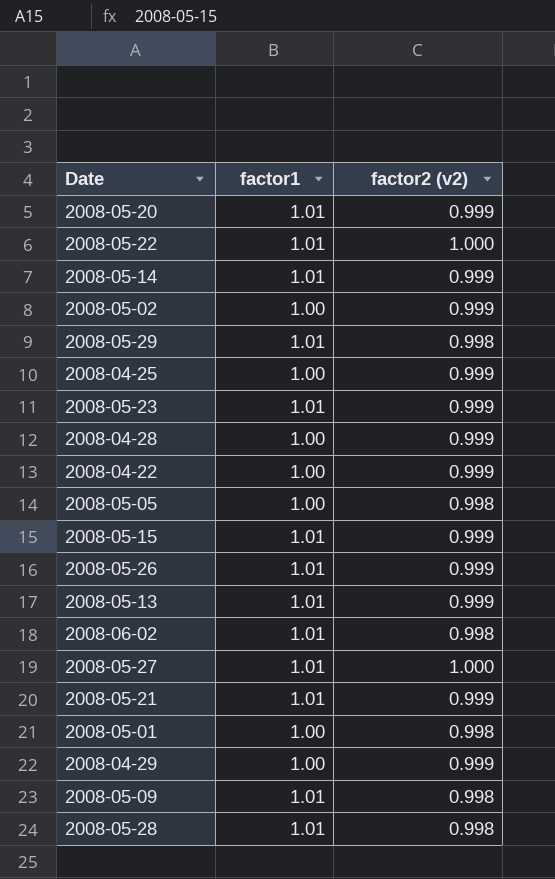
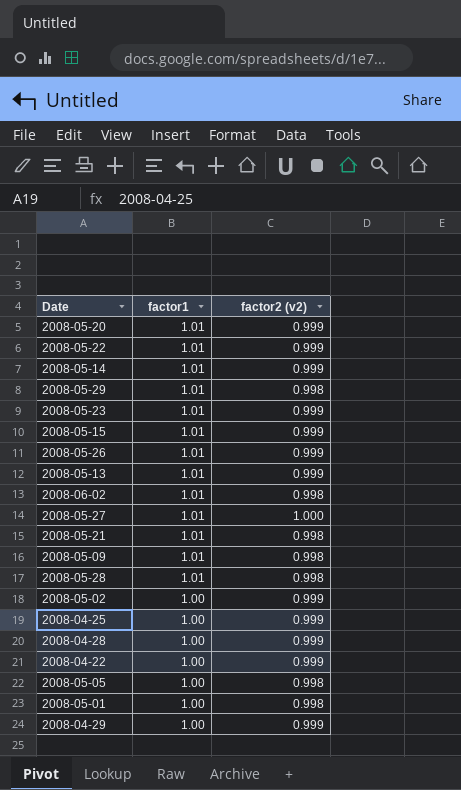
row order: none -> factor1 descending
2008-05-22 | factor2 (v2): 1.000 -> 0.999
2008-05-21 | factor2 (v2): 0.999 -> 0.998

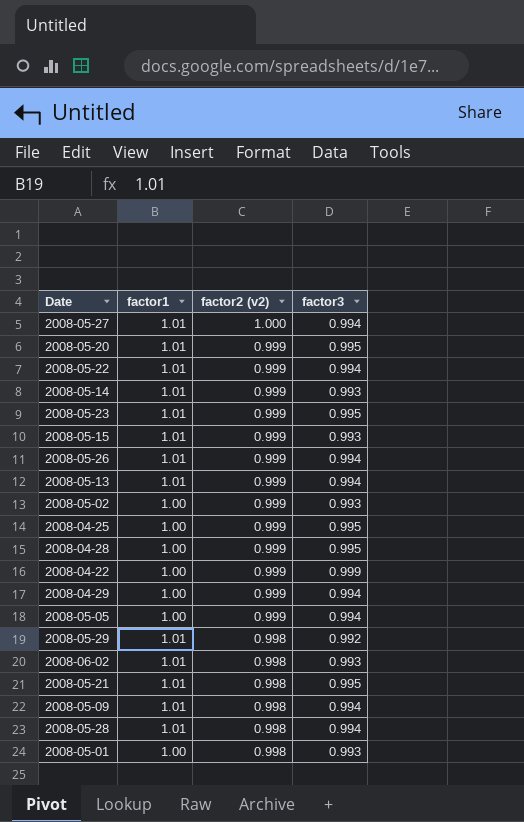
row order: factor1 descending -> factor2 (v2) descending
column factor3 | position: none -> 4
2008-05-05 | factor2 (v2): 0.998 -> 0.999

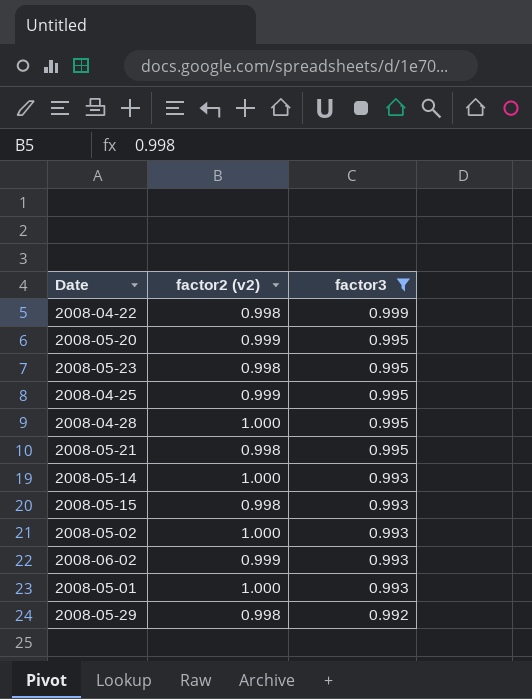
filter: none -> factor3 != 0.994
row order: factor2 (v2) descending -> factor3 descending
column factor1 | position: 2 -> none
2008-04-22 | factor2 (v2): 0.999 -> 0.998
2008-05-23 | factor2 (v2): 0.999 -> 0.998
2008-04-28 | factor2 (v2): 0.999 -> 1.000
2008-05-14 | factor2 (v2): 0.999 -> 1.000
2008-05-15 | factor2 (v2): 0.999 -> 0.998
2008-05-02 | factor2 (v2): 0.999 -> 1.000
2008-06-02 | factor2 (v2): 0.998 -> 0.999
2008-05-01 | factor2 (v2): 0.998 -> 1.000

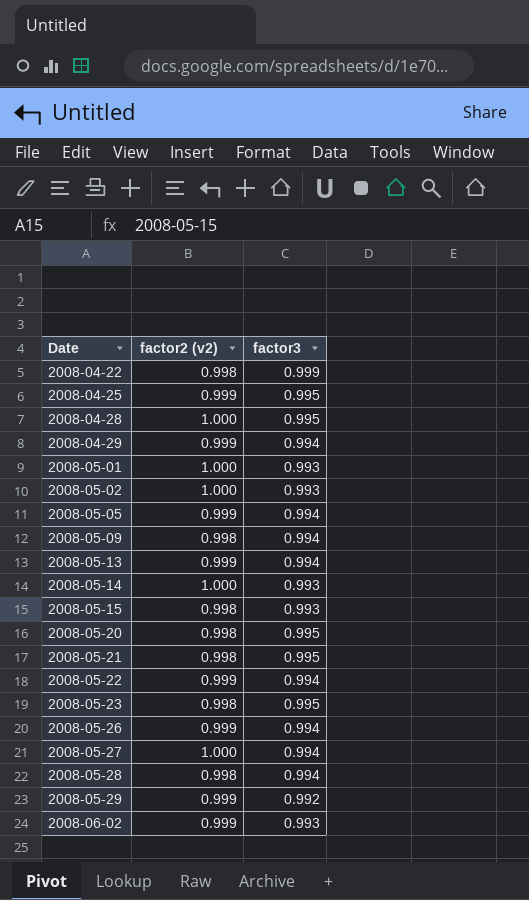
filter: factor3 != 0.994 -> none
row order: factor3 descending -> Date ascending
2008-05-20 | factor2 (v2): 0.999 -> 0.998
2008-05-29 | factor2 (v2): 0.998 -> 0.999

